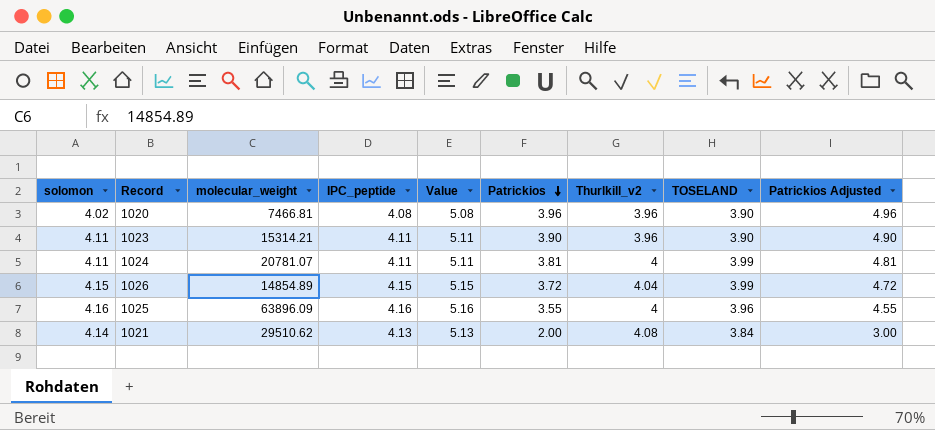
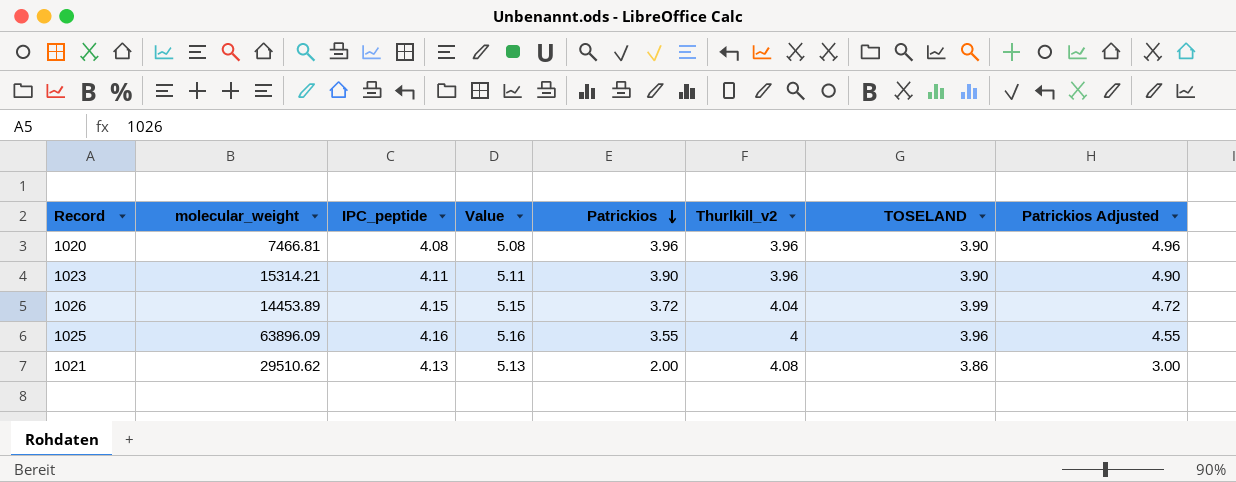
column solomon | position: 1 -> none
row 1024: 4.11 | 20781.07 | 4.11 | 5.11 | 3.81 | 4 | 3.99 | 4.81 -> none
1026 | molecular_weight: 14854.89 -> 14453.89
1021 | TOSELAND: 3.84 -> 3.86

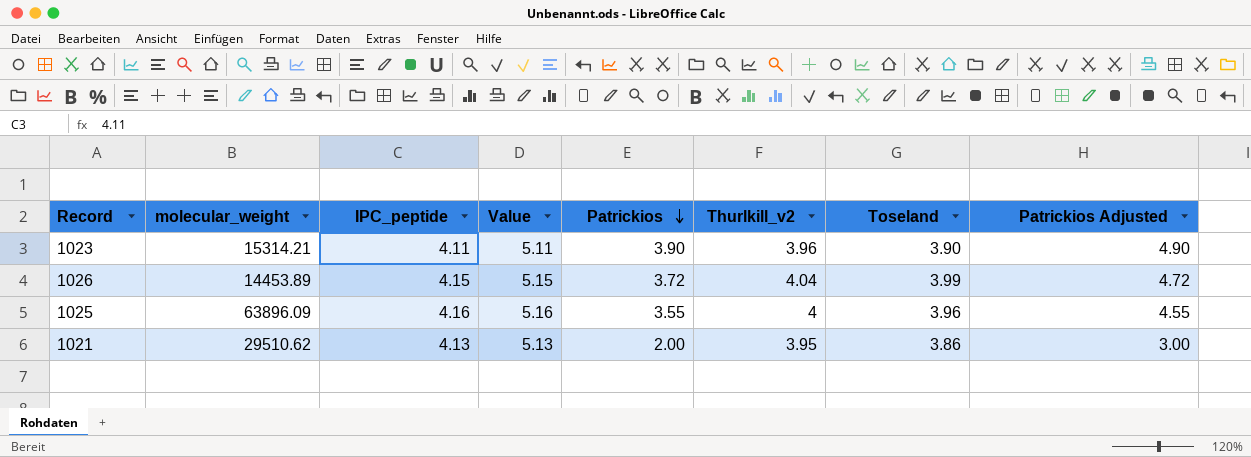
column name: TOSELAND -> Toseland
row 1020: 7466.81 | 4.08 | 5.08 | 3.96 | 3.96 | 3.90 | 4.96 -> none
1021 | Thurlkill_v2: 4.08 -> 3.95

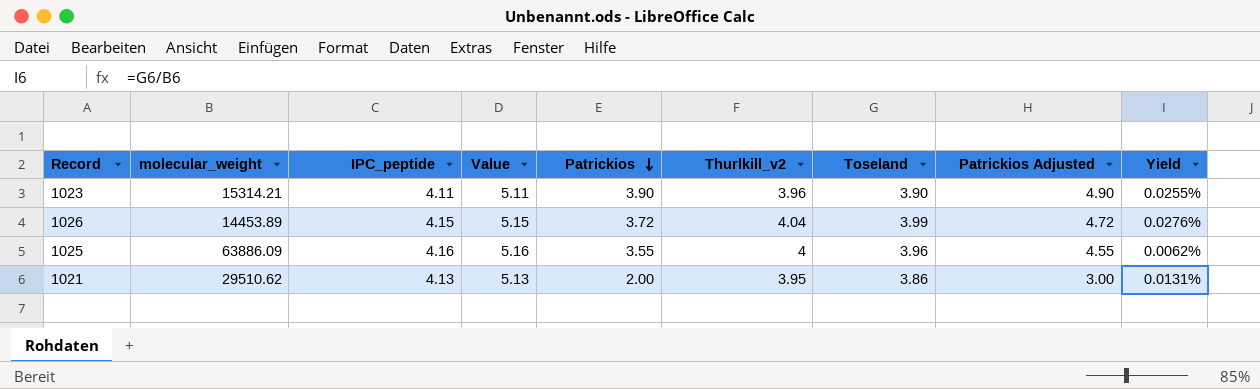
column Yield | formula: none -> [Toseland] / [molecular_weight]
1025 | molecular_weight: 63896.09 -> 63886.09

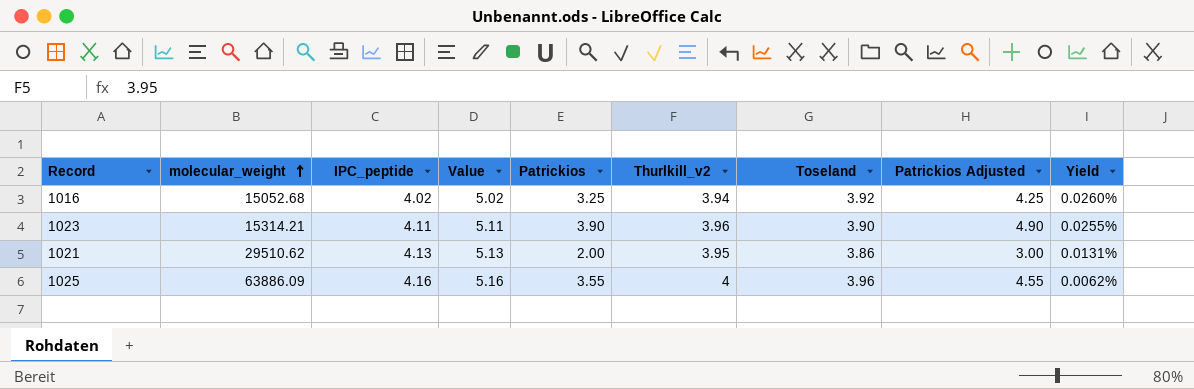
row order: Patrickios descending -> molecular_weight ascending
row 1026: 14453.89 | 4.15 | 5.15 | 3.72 | 4.04 | 3.99 | 4.72 | 0.0276% -> none
row 1016: none -> 15052.68 | 4.02 | 5.02 | 3.25 | 3.94 | 3.92 | 4.25 | 0.0260%

